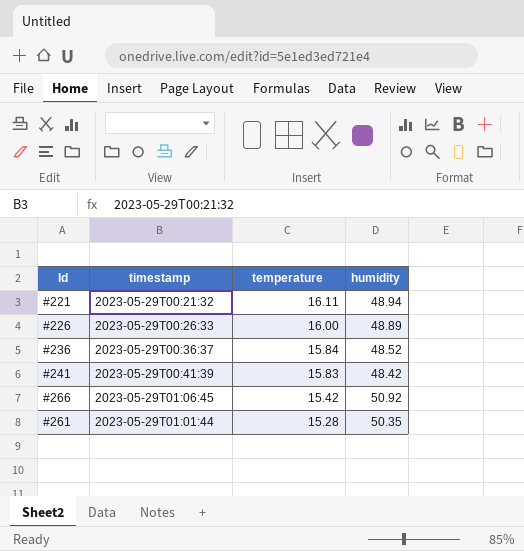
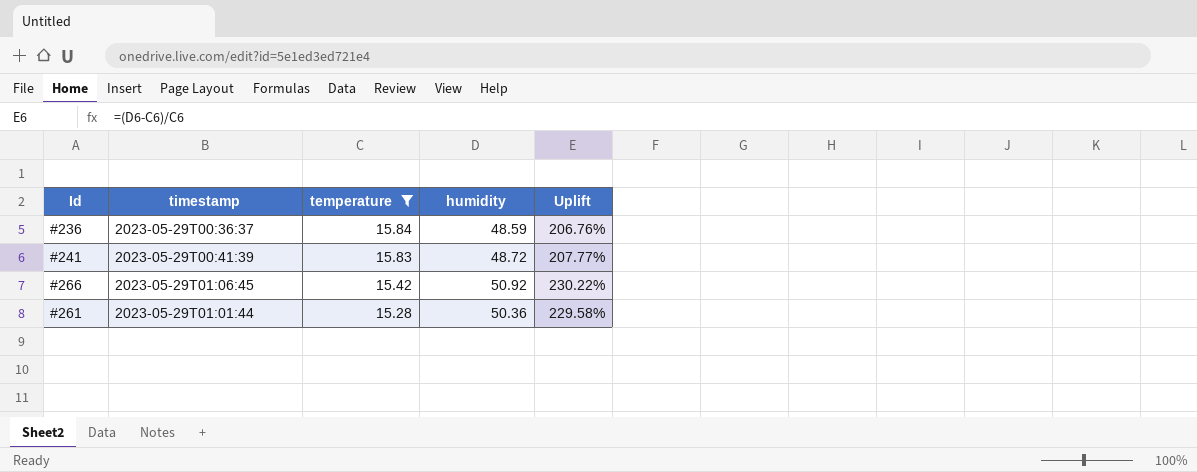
filter: none -> temperature <= 15.84
column Uplift | formula: none -> ([humidity] - [temperature]) / [temperature]
#236 | humidity: 48.52 -> 48.59
#241 | humidity: 48.42 -> 48.72
#261 | humidity: 50.35 -> 50.36

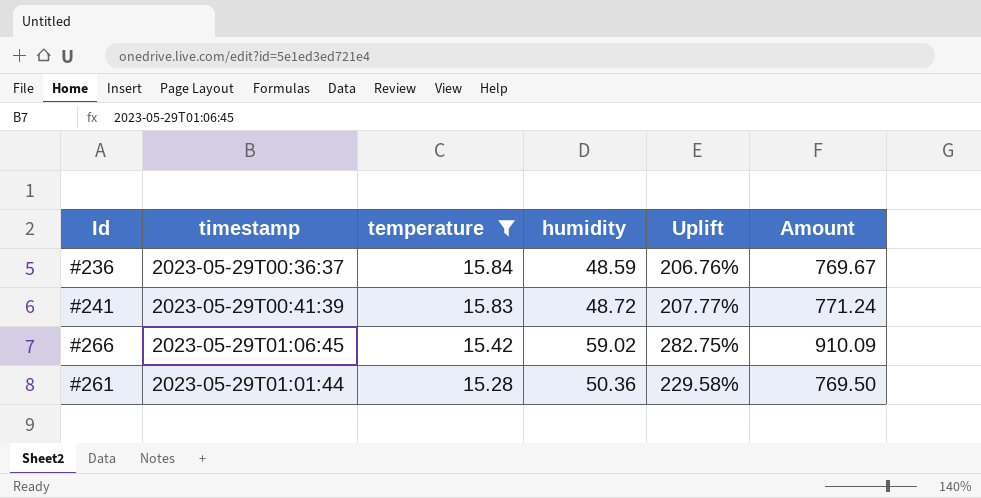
column Amount | formula: none -> [temperature] * [humidity]
#266 | humidity: 50.92 -> 59.02
#266 | Uplift: 230.22% -> 282.75%

